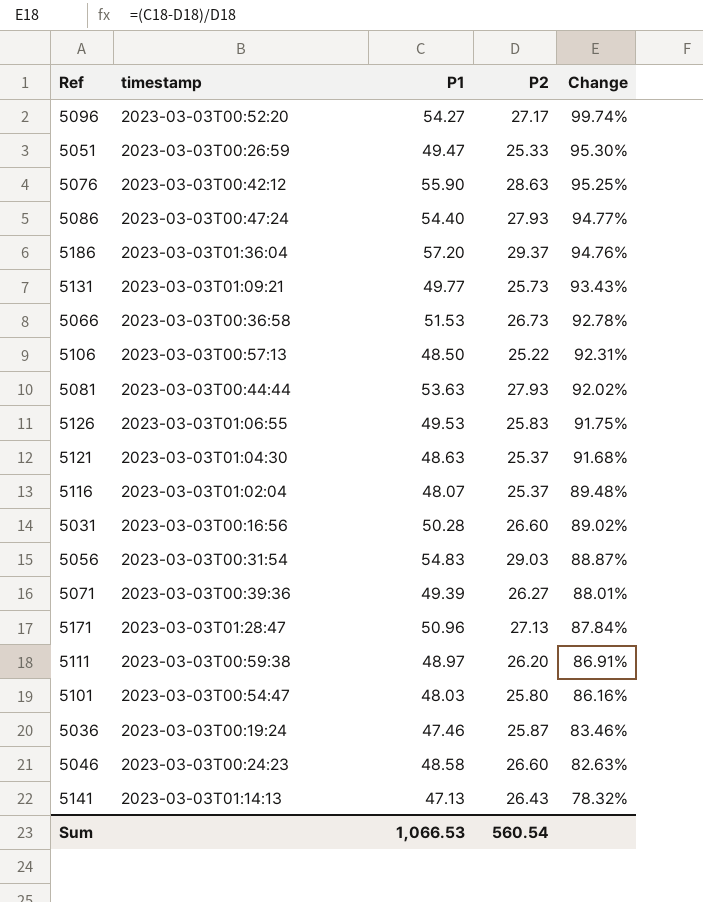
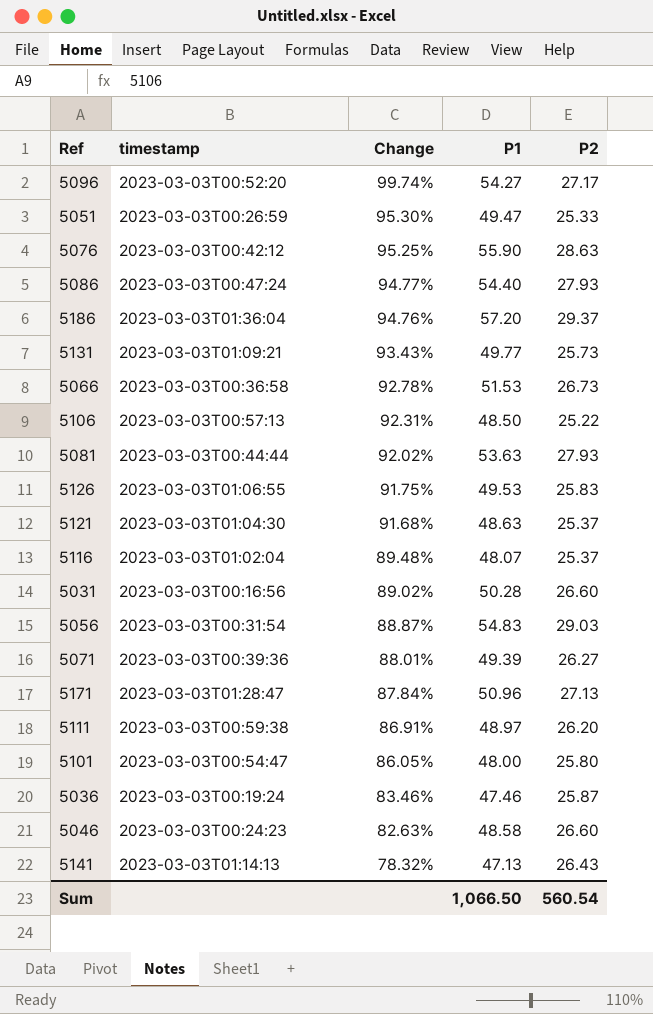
column Change | position: 5 -> 3
5101 | Change: 86.16% -> 86.05%
5101 | P1: 48.03 -> 48.00
Sum | P1: 1,066.53 -> 1,066.50

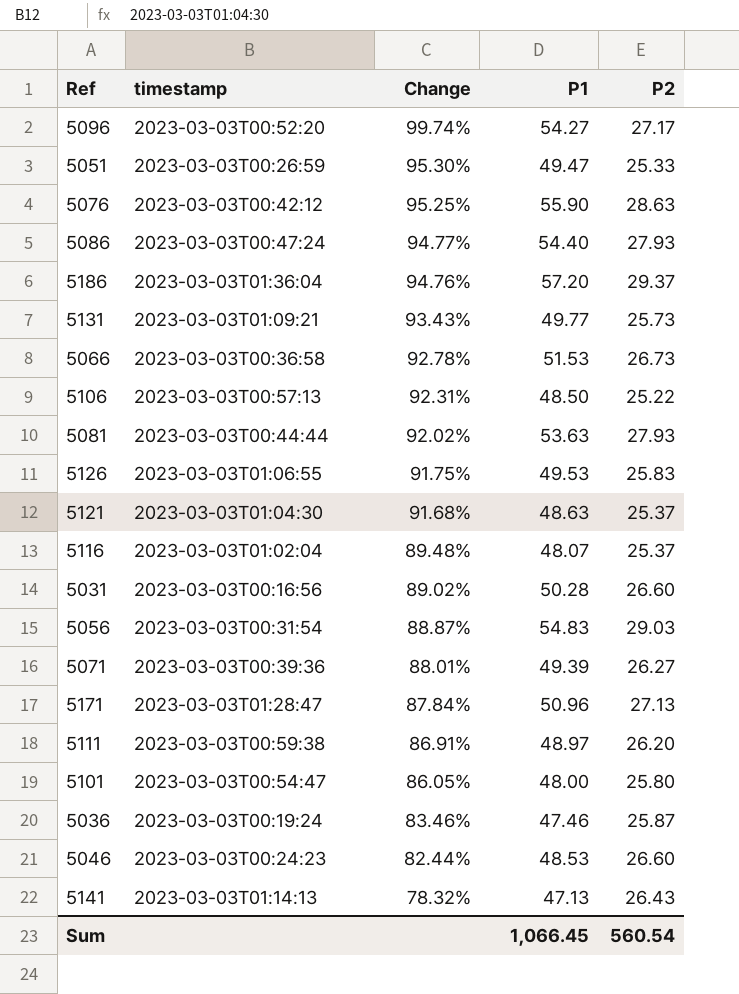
5046 | Change: 82.63% -> 82.44%
5046 | P1: 48.58 -> 48.53
Sum | P1: 1,066.50 -> 1,066.45

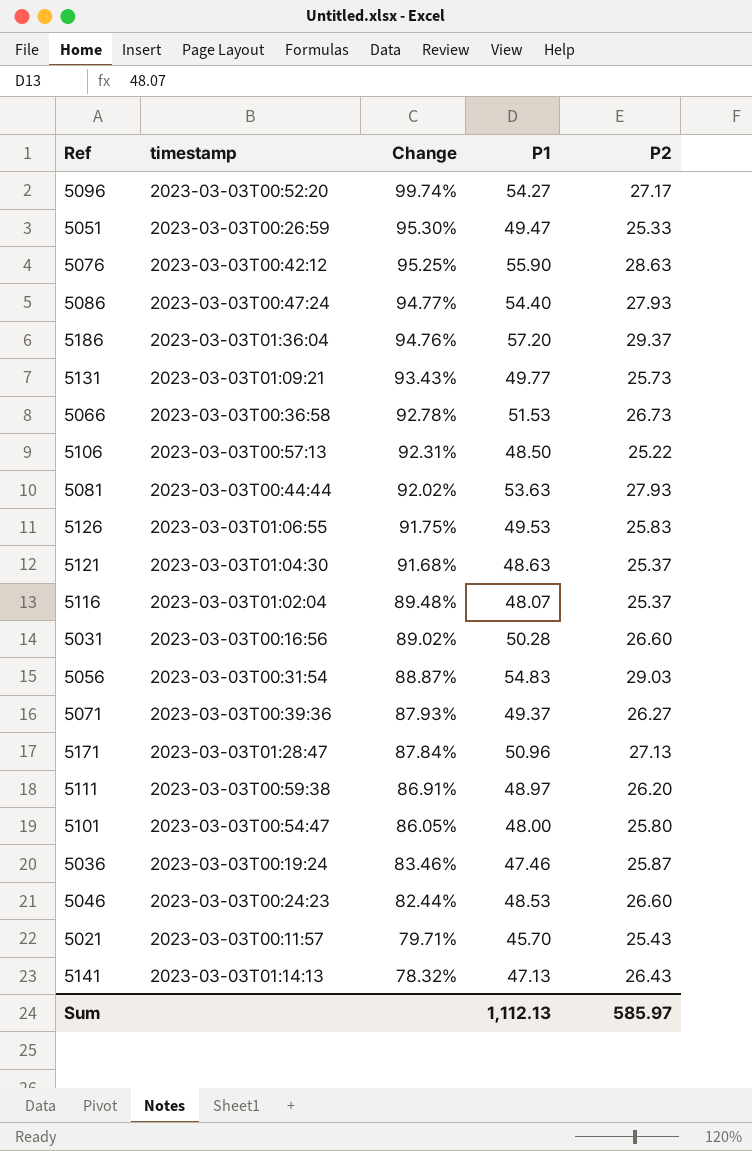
5071 | Change: 88.01% -> 87.93%
5071 | P1: 49.39 -> 49.37
row 5021: none -> 2023-03-03T00:11:57 | 79.71% | 45.70 | 25.43
Sum | P1: 1,066.45 -> 1,112.13
Sum | P2: 560.54 -> 585.97

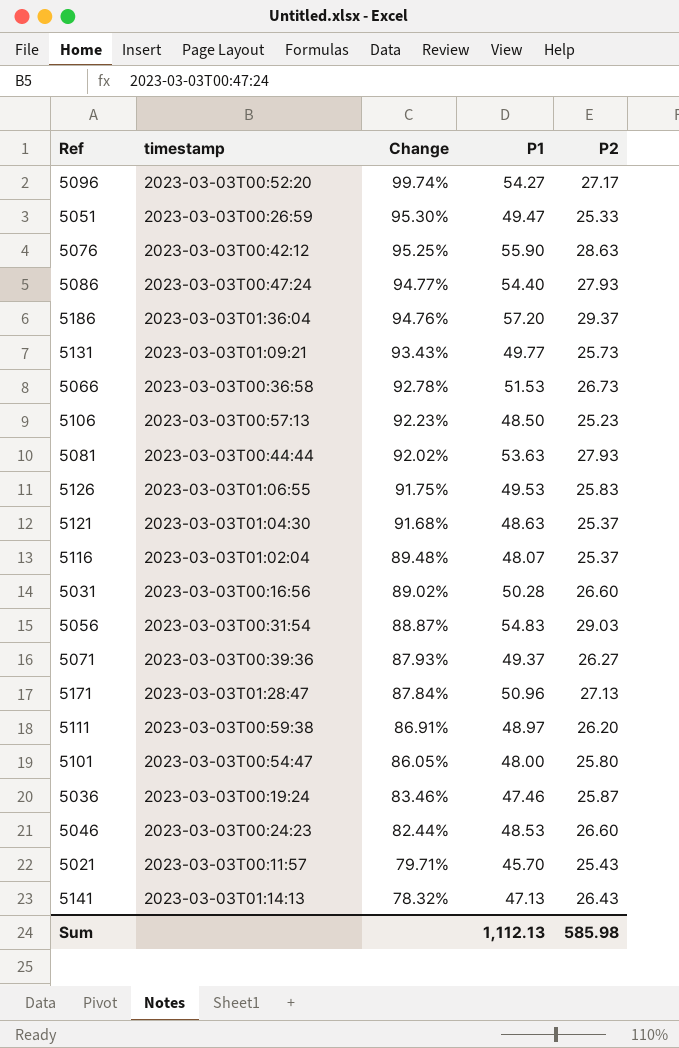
5106 | Change: 92.31% -> 92.23%
5106 | P2: 25.22 -> 25.23
Sum | P2: 585.97 -> 585.98

